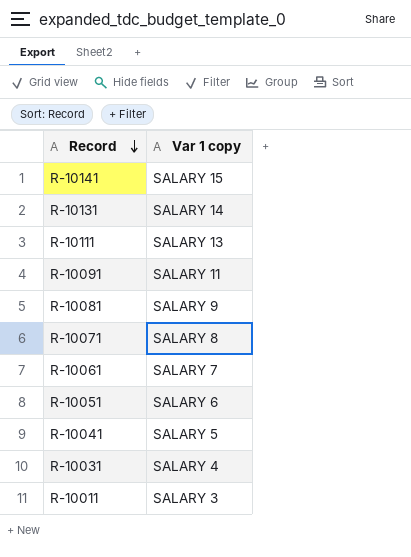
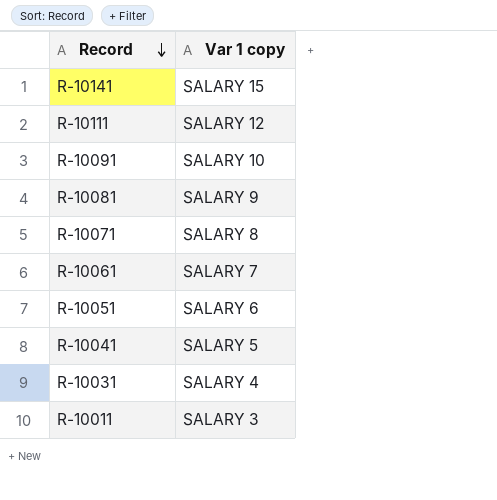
row R-10131: SALARY 14 -> none
R-10111 | Var 1 copy: SALARY 13 -> SALARY 12
R-10091 | Var 1 copy: SALARY 11 -> SALARY 10

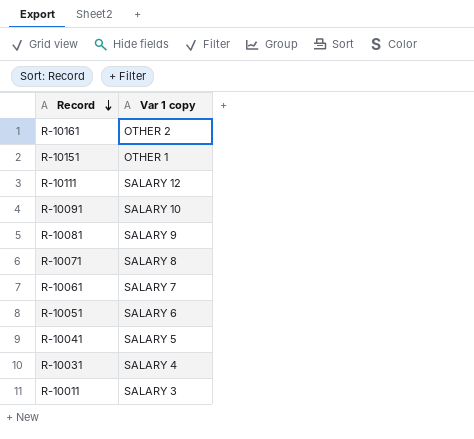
row R-10141: SALARY 15 -> none
row R-10161: none -> OTHER 2
row R-10151: none -> OTHER 1

